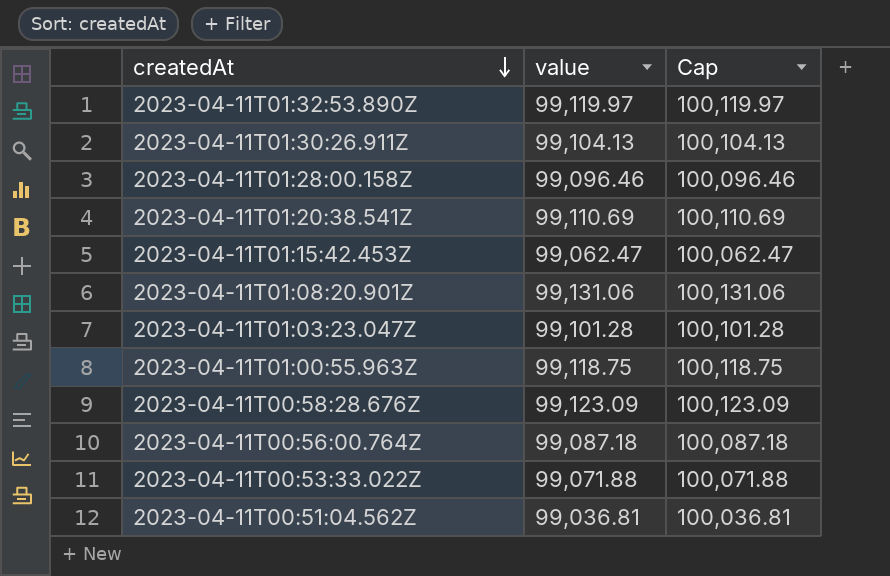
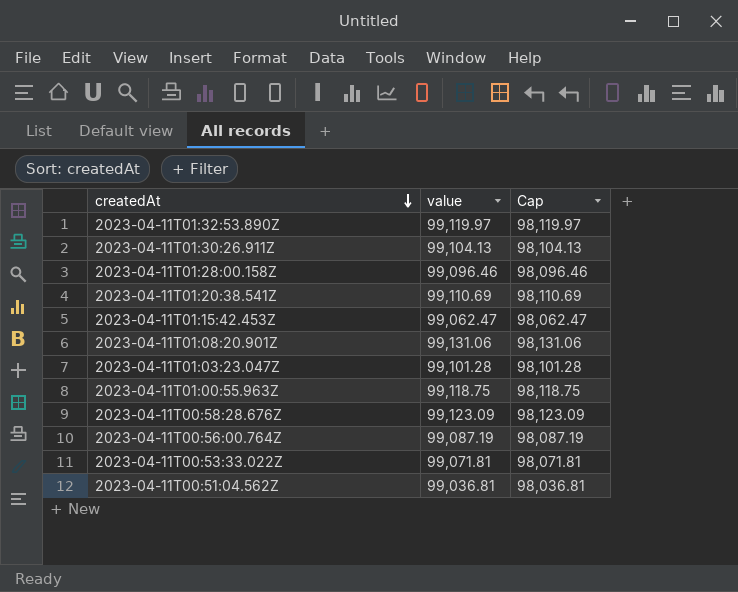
column Cap | formula: [value] + 1000 -> [value] - 1000
2023-04-11T00:56:00.764Z | value: 99,087.18 -> 99,087.19
2023-04-11T00:53:33.022Z | value: 99,071.88 -> 99,071.81

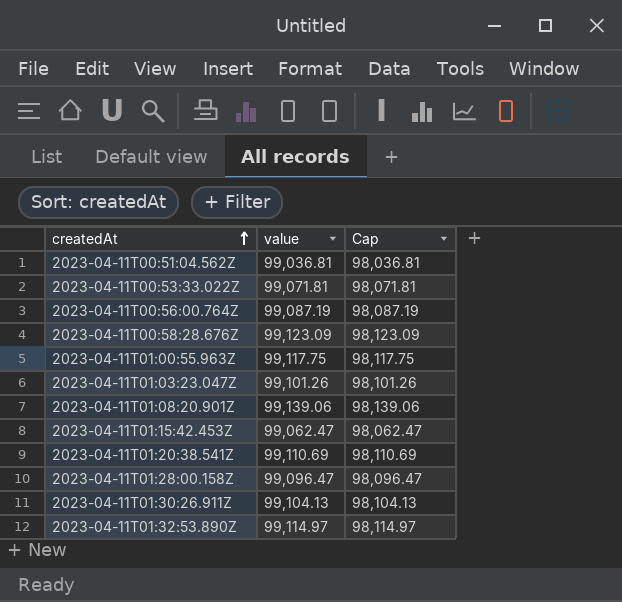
row order: createdAt descending -> createdAt ascending
2023-04-11T01:00:55.963Z | value: 99,118.75 -> 99,117.75
2023-04-11T01:00:55.963Z | Cap: 98,118.75 -> 98,117.75
2023-04-11T01:03:23.047Z | value: 99,101.28 -> 99,101.26
2023-04-11T01:03:23.047Z | Cap: 98,101.28 -> 98,101.26
2023-04-11T01:08:20.901Z | value: 99,131.06 -> 99,139.06
2023-04-11T01:08:20.901Z | Cap: 98,131.06 -> 98,139.06
2023-04-11T01:28:00.158Z | value: 99,096.46 -> 99,096.47
2023-04-11T01:28:00.158Z | Cap: 98,096.46 -> 98,096.47
2023-04-11T01:32:53.890Z | value: 99,119.97 -> 99,114.97
2023-04-11T01:32:53.890Z | Cap: 98,119.97 -> 98,114.97

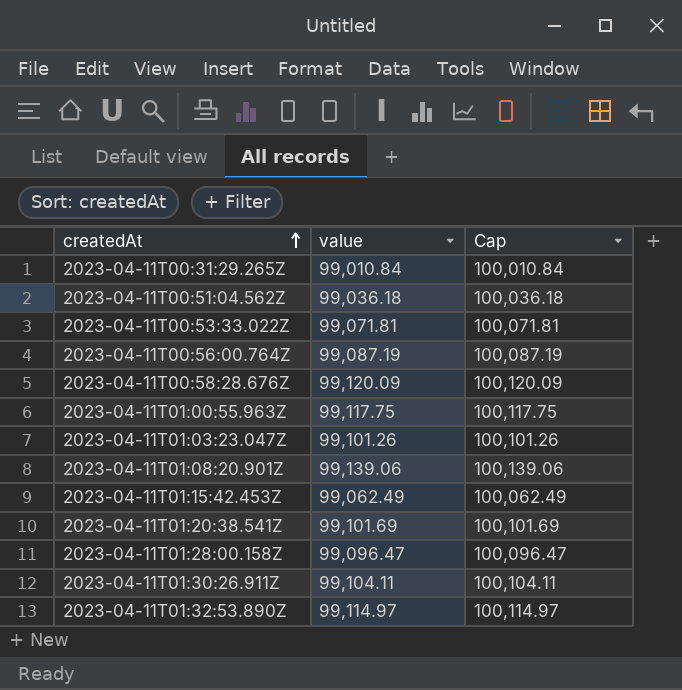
column Cap | formula: [value] - 1000 -> [value] + 1000
row 2023-04-11T00:31:29.265Z: none -> 99,010.84 | 100,010.84
2023-04-11T00:51:04.562Z | value: 99,036.81 -> 99,036.18
2023-04-11T00:58:28.676Z | value: 99,123.09 -> 99,120.09
2023-04-11T01:15:42.453Z | value: 99,062.47 -> 99,062.49
2023-04-11T01:20:38.541Z | value: 99,110.69 -> 99,101.69
2023-04-11T01:30:26.911Z | value: 99,104.13 -> 99,104.11

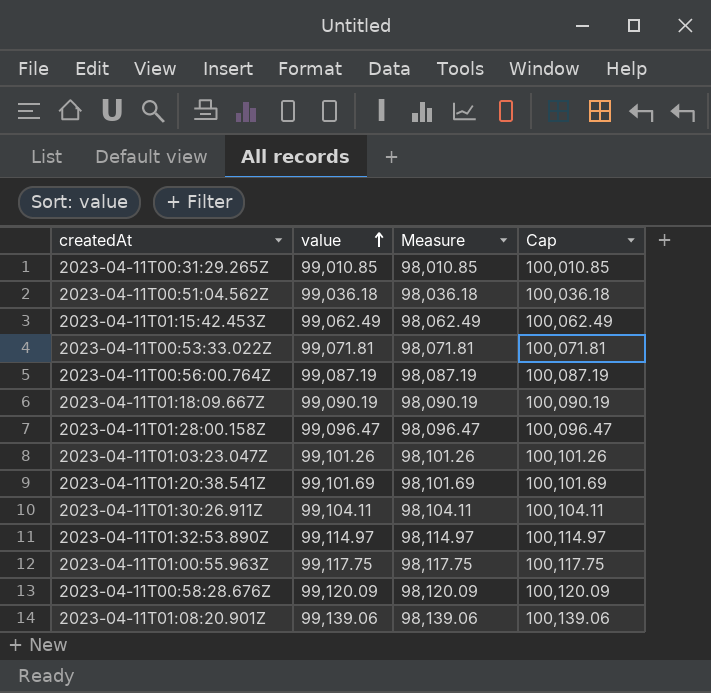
row order: createdAt ascending -> value ascending
column Measure | formula: none -> [value] - 1000
2023-04-11T00:31:29.265Z | value: 99,010.84 -> 99,010.85
2023-04-11T00:31:29.265Z | Cap: 100,010.84 -> 100,010.85
row 2023-04-11T01:18:09.667Z: none -> 99,090.19 | 98,090.19 | 100,090.19

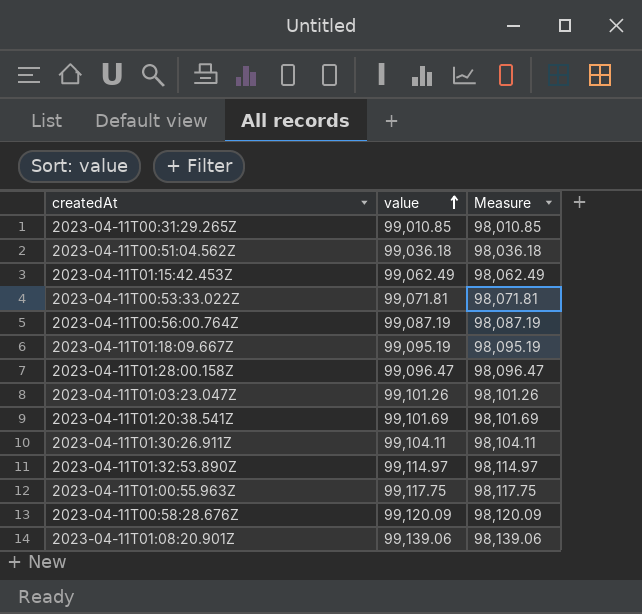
column Cap | formula: [value] + 1000 -> none
2023-04-11T01:18:09.667Z | value: 99,090.19 -> 99,095.19
2023-04-11T01:18:09.667Z | Measure: 98,090.19 -> 98,095.19

